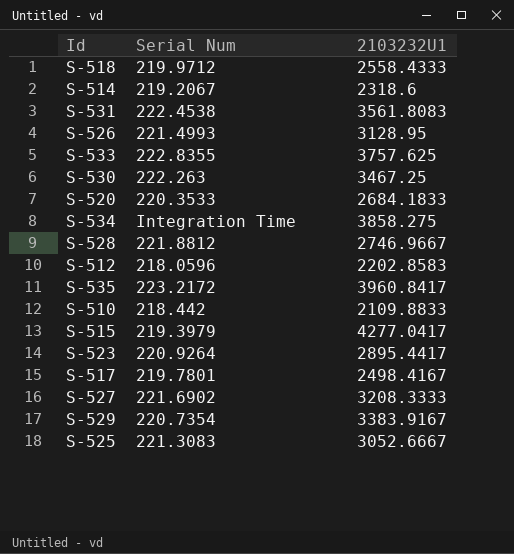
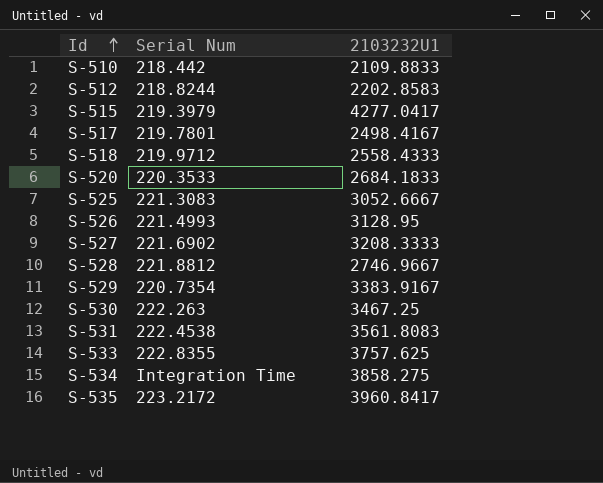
row order: none -> Id ascending
row S-514: 219.2067 | 2318.6 -> none
row S-523: 220.9264 | 2895.4417 -> none
S-512 | Serial Num: 218.0596 -> 218.8244

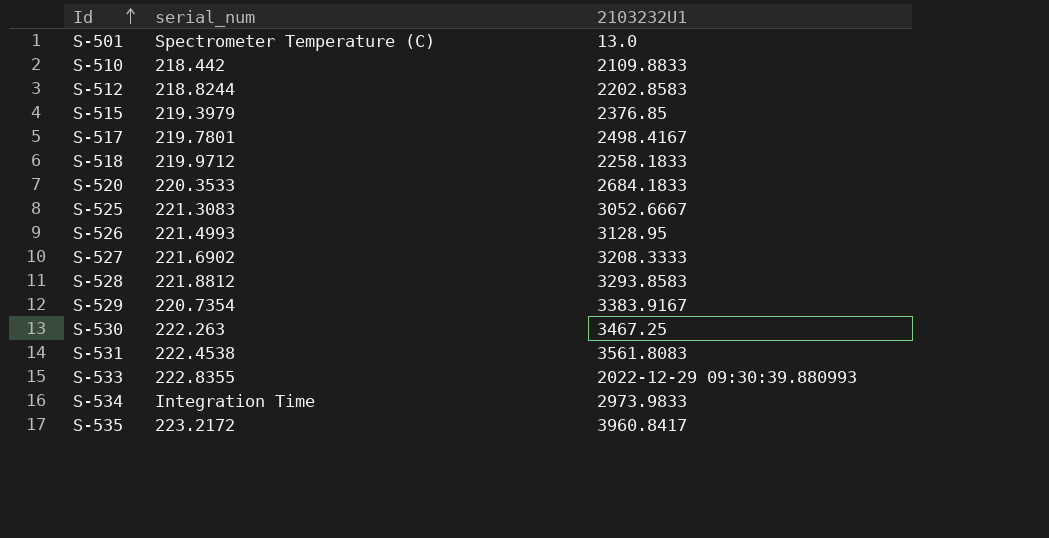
column name: Serial Num -> serial_num
row S-501: none -> Spectrometer Temperature (C) | 13.0
S-515 | 2103232U1: 4277.0417 -> 2376.85
S-518 | 2103232U1: 2558.4333 -> 2258.1833
S-528 | 2103232U1: 2746.9667 -> 3293.8583
S-533 | 2103232U1: 3757.625 -> 2022-12-29 09:30:39.880993
S-534 | 2103232U1: 3858.275 -> 2973.9833

